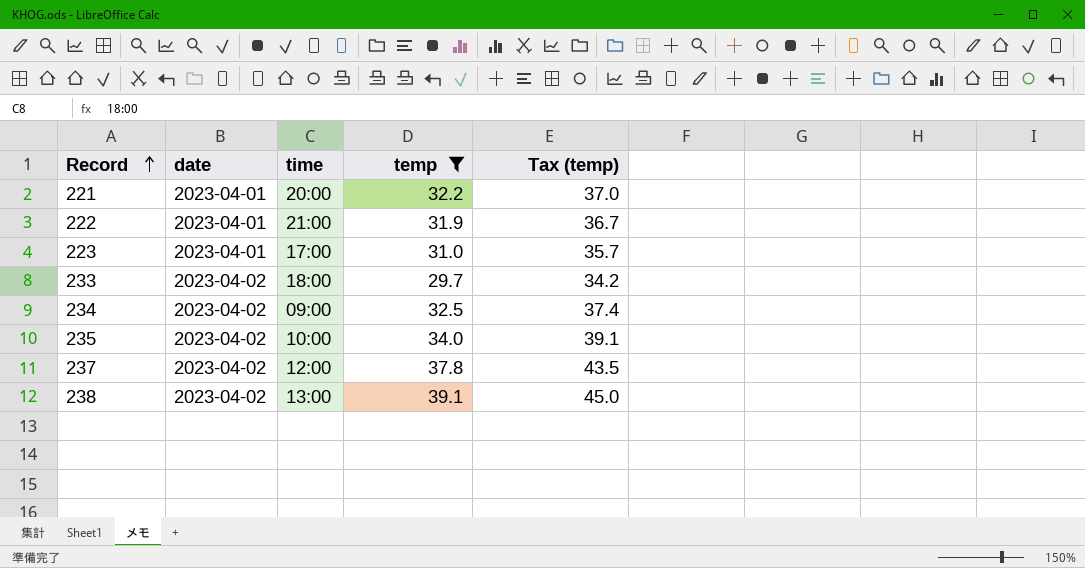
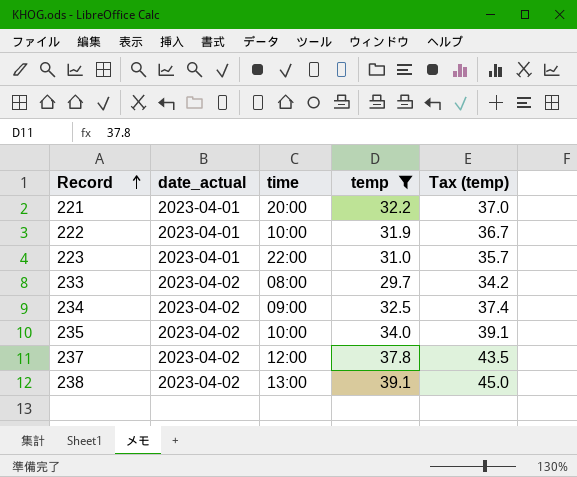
column name: date -> date_actual
222 | time: 21:00 -> 10:00
223 | time: 17:00 -> 22:00
233 | time: 18:00 -> 08:00

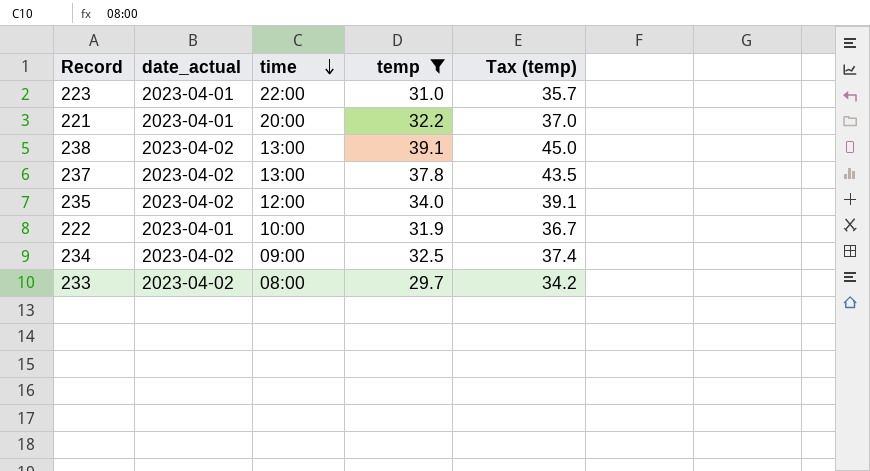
row order: Record ascending -> time descending
237 | time: 12:00 -> 13:00
235 | time: 10:00 -> 12:00

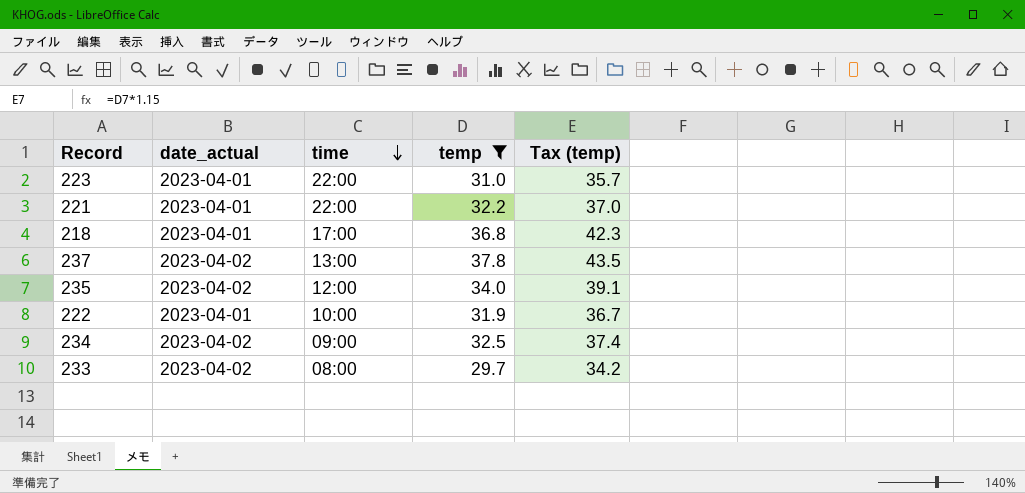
row 238: 2023-04-02 | 13:00 | 39.1 | 45.0 -> none
221 | time: 20:00 -> 22:00
row 218: none -> 2023-04-01 | 17:00 | 36.8 | 42.3

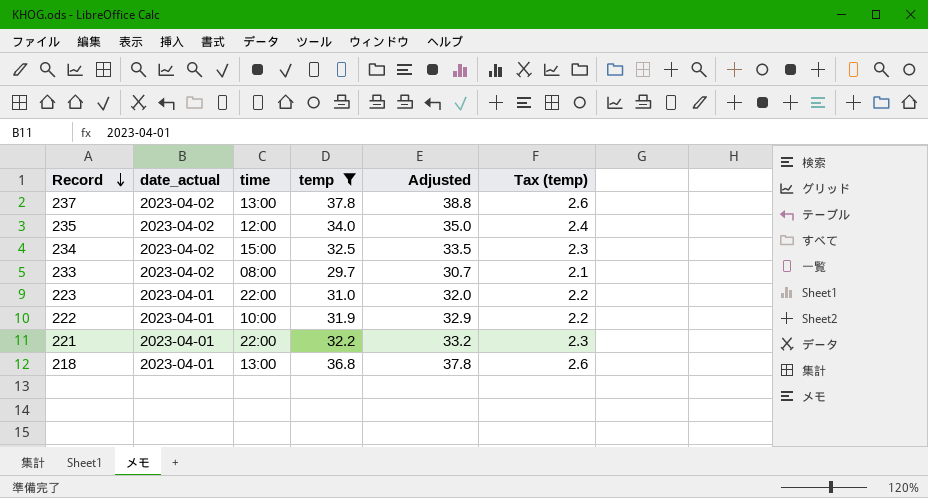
row order: time descending -> Record descending
column Adjusted | formula: none -> [temp] + 1
column Tax (temp) | formula: [temp] * 1.15 -> [temp] * 0.07
234 | time: 09:00 -> 15:00
218 | time: 17:00 -> 13:00

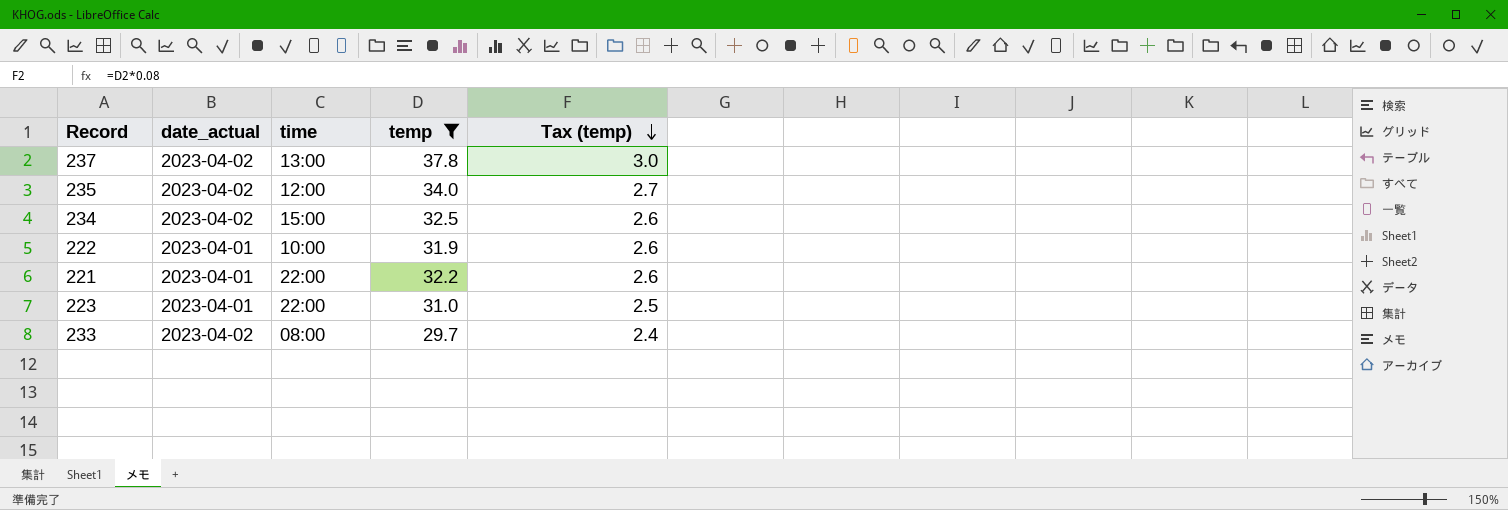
row order: Record descending -> Tax (temp) descending
column Adjusted | formula: [temp] + 1 -> none
column Tax (temp) | formula: [temp] * 0.07 -> [temp] * 0.08
row 218: 2023-04-01 | 13:00 | 36.8 | 37.8 | 2.6 -> none

